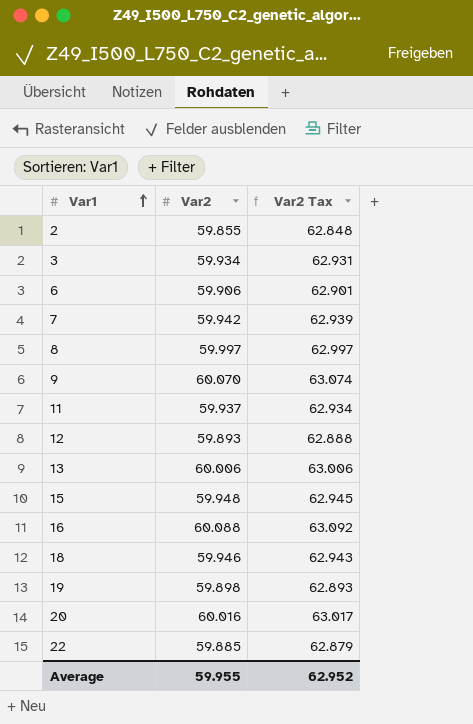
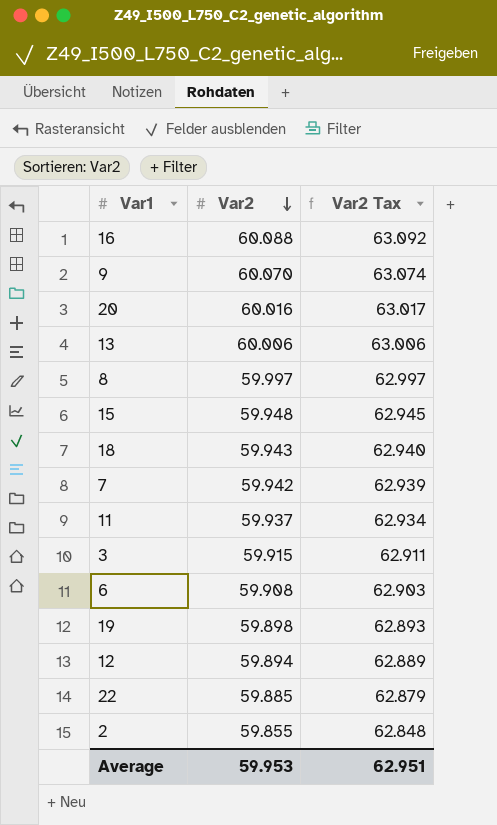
row order: Var1 ascending -> Var2 descending
18 | Var2: 59.946 -> 59.943
18 | Var2 Tax: 62.943 -> 62.940
3 | Var2: 59.934 -> 59.915
3 | Var2 Tax: 62.931 -> 62.911
6 | Var2: 59.906 -> 59.908
6 | Var2 Tax: 62.901 -> 62.903
12 | Var2: 59.893 -> 59.894
12 | Var2 Tax: 62.888 -> 62.889
Average | Var2: 59.955 -> 59.953
Average | Var2 Tax: 62.952 -> 62.951

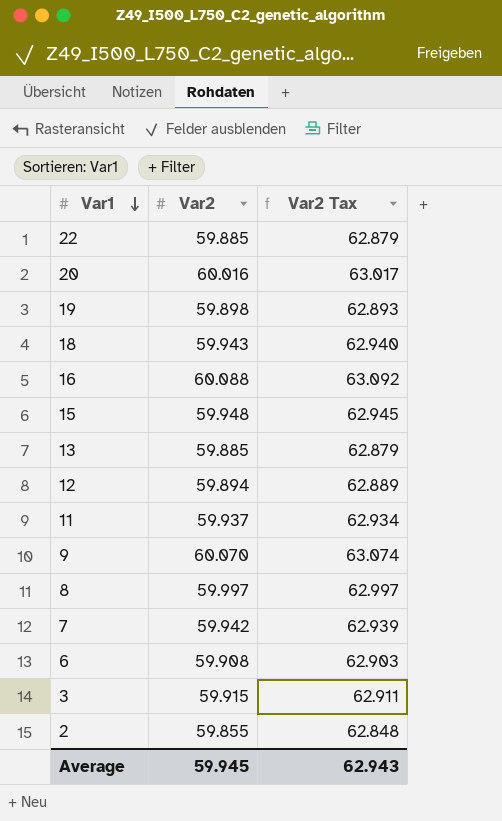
row order: Var2 descending -> Var1 descending
13 | Var2: 60.006 -> 59.885
13 | Var2 Tax: 63.006 -> 62.879
Average | Var2: 59.953 -> 59.945
Average | Var2 Tax: 62.951 -> 62.943

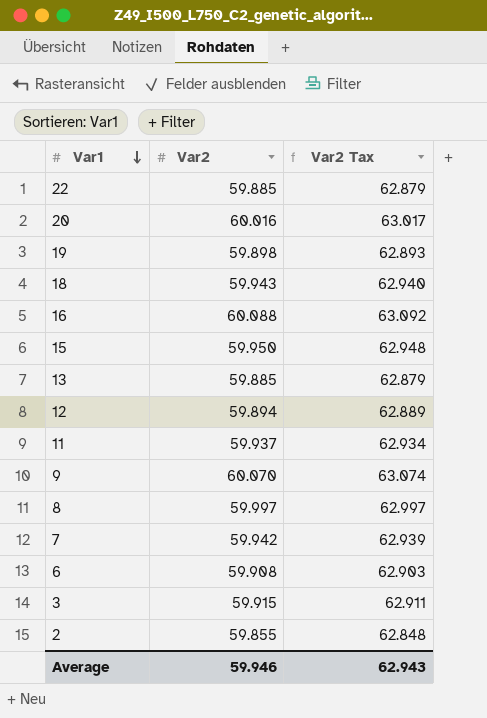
15 | Var2: 59.948 -> 59.950
15 | Var2 Tax: 62.945 -> 62.948
Average | Var2: 59.945 -> 59.946

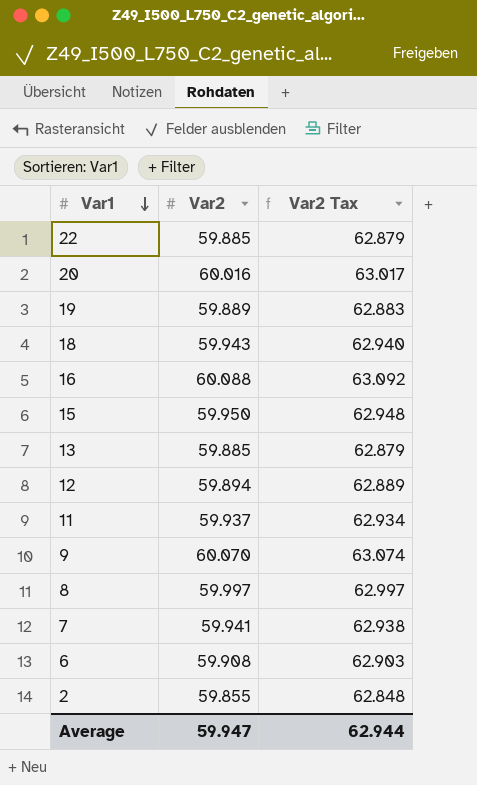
row 3: 59.915 | 62.911 -> none
19 | Var2: 59.898 -> 59.889
19 | Var2 Tax: 62.893 -> 62.883
7 | Var2: 59.942 -> 59.941
7 | Var2 Tax: 62.939 -> 62.938
Average | Var2: 59.946 -> 59.947
Average | Var2 Tax: 62.943 -> 62.944

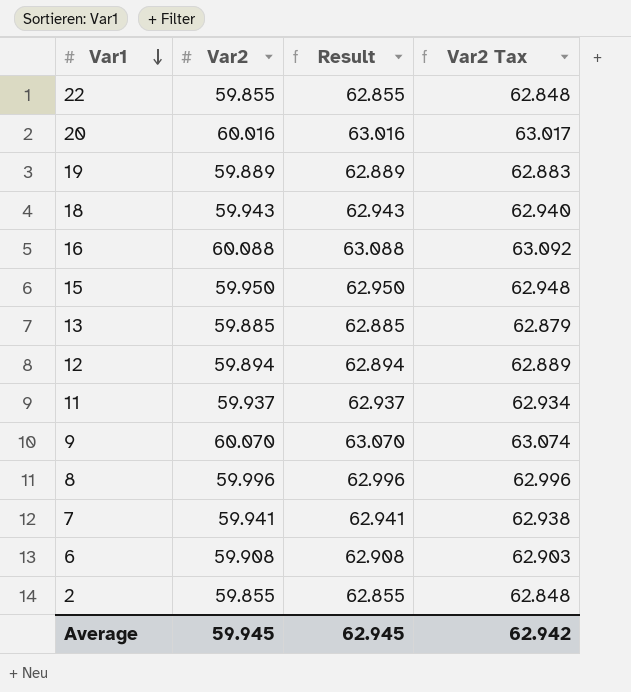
column Result | formula: none -> [Var2] + 3
22 | Var2: 59.885 -> 59.855
22 | Var2 Tax: 62.879 -> 62.848
8 | Var2: 59.997 -> 59.996
8 | Var2 Tax: 62.997 -> 62.996
Average | Var2: 59.947 -> 59.945
Average | Var2 Tax: 62.944 -> 62.942

